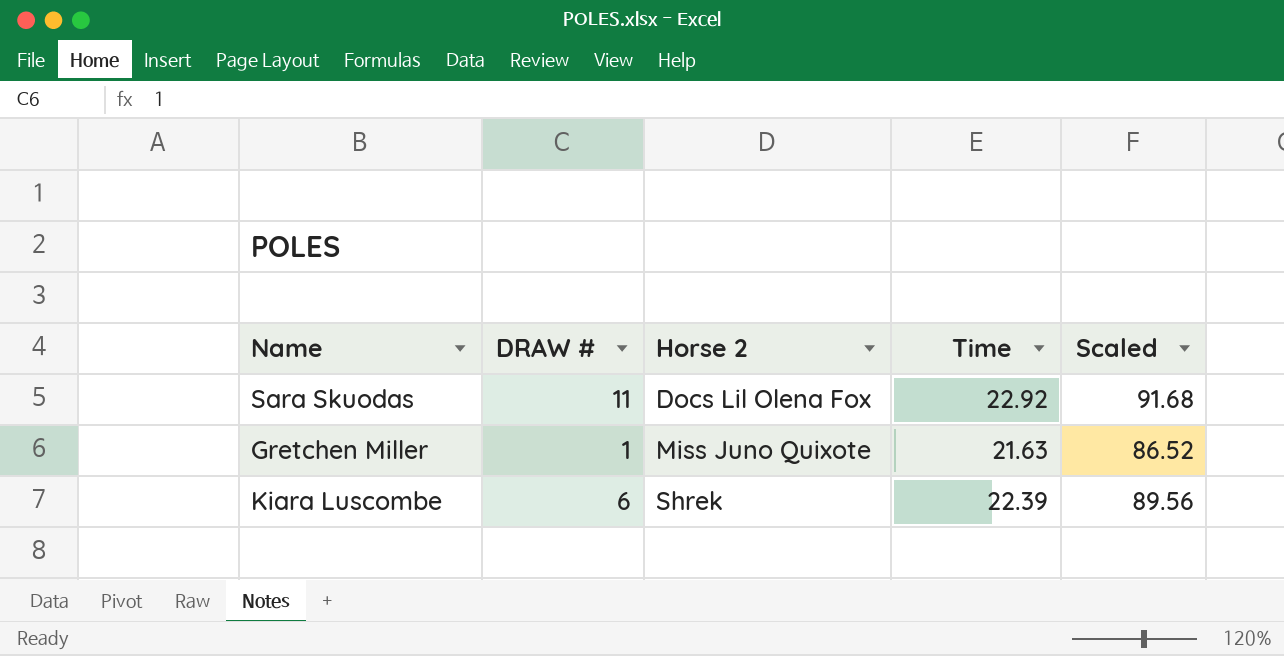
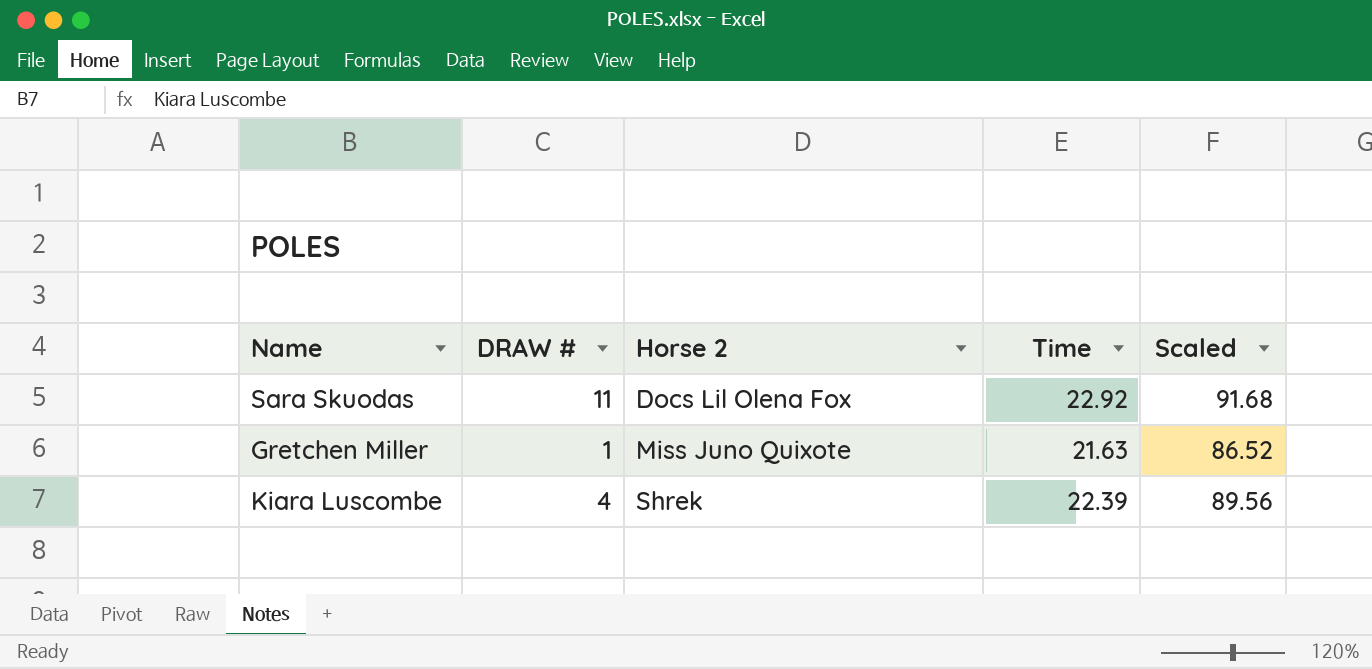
Kiara Luscombe | DRAW #: 6 -> 4

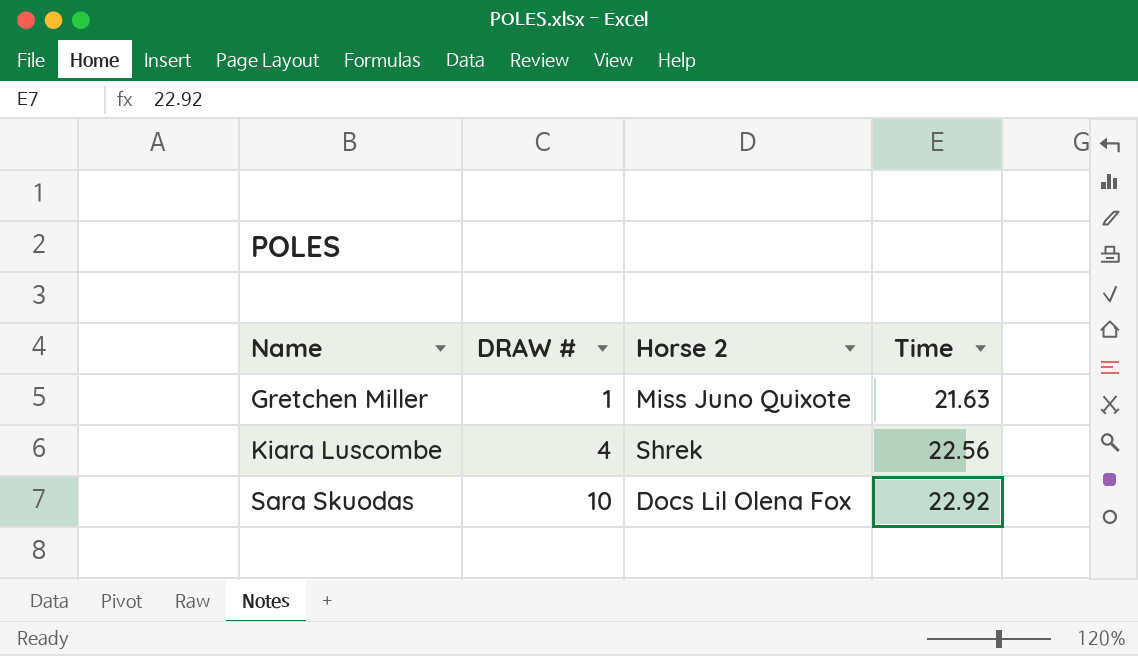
row order: Horse 2 ascending -> Name ascending
column Scaled | formula: [Time] * 4 -> none
Kiara Luscombe | Time: 22.39 -> 22.56
Sara Skuodas | DRAW #: 11 -> 10

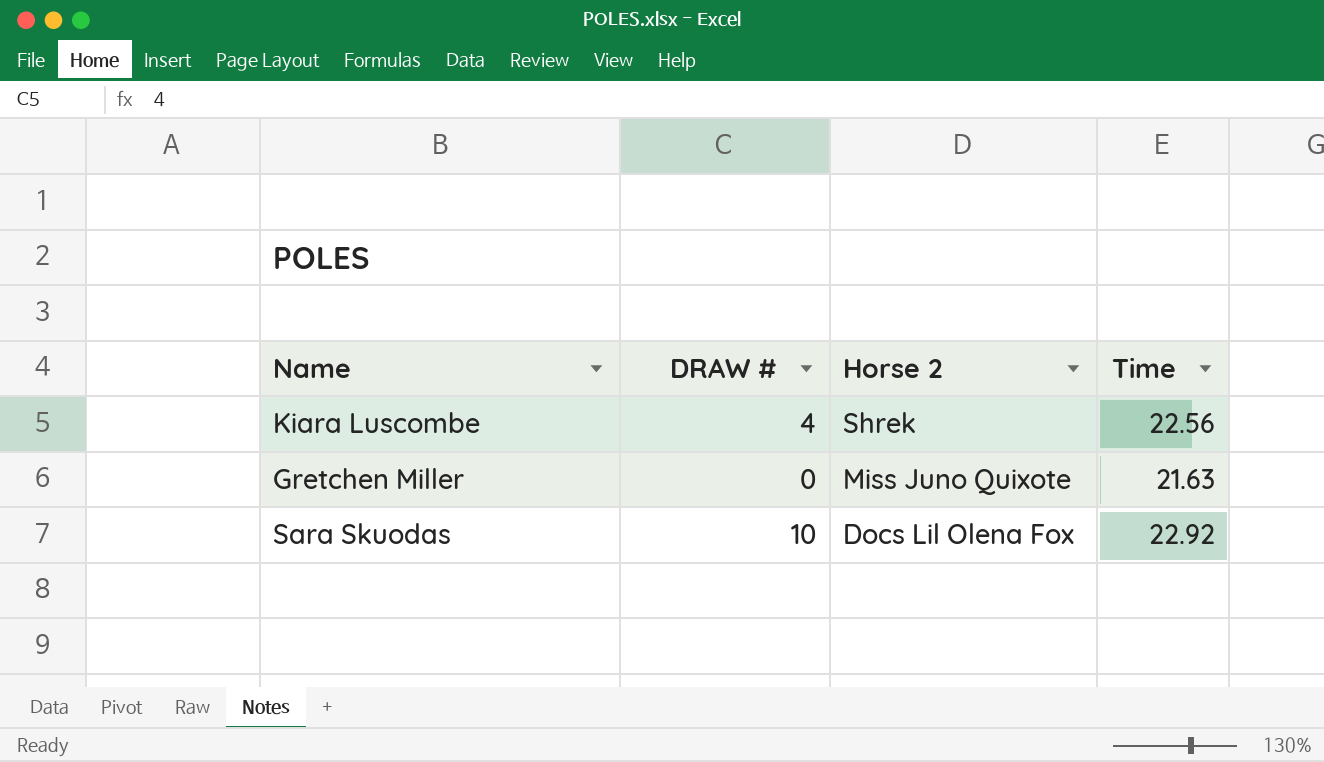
row order: Name ascending -> Horse 2 descending
Gretchen Miller | DRAW #: 1 -> 0

